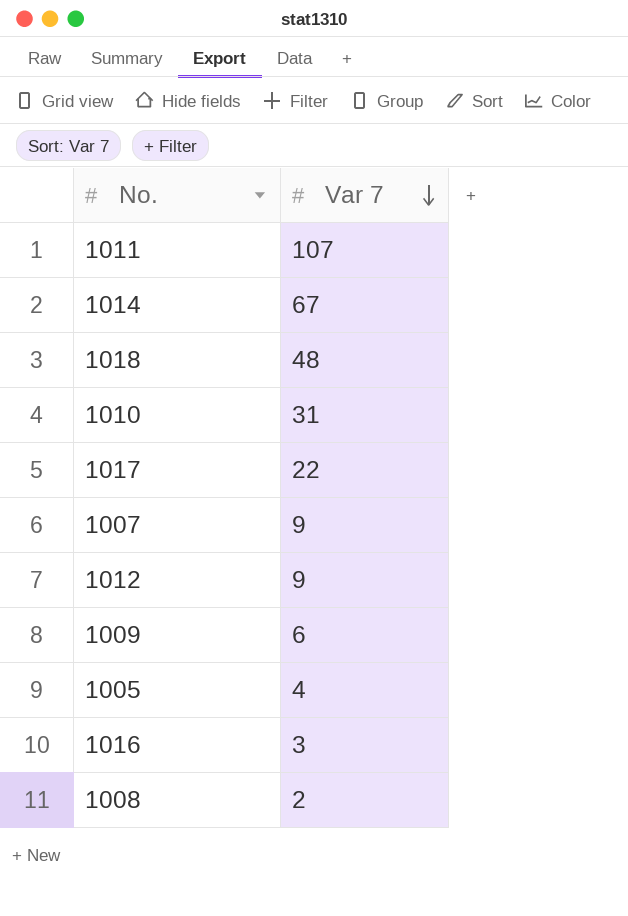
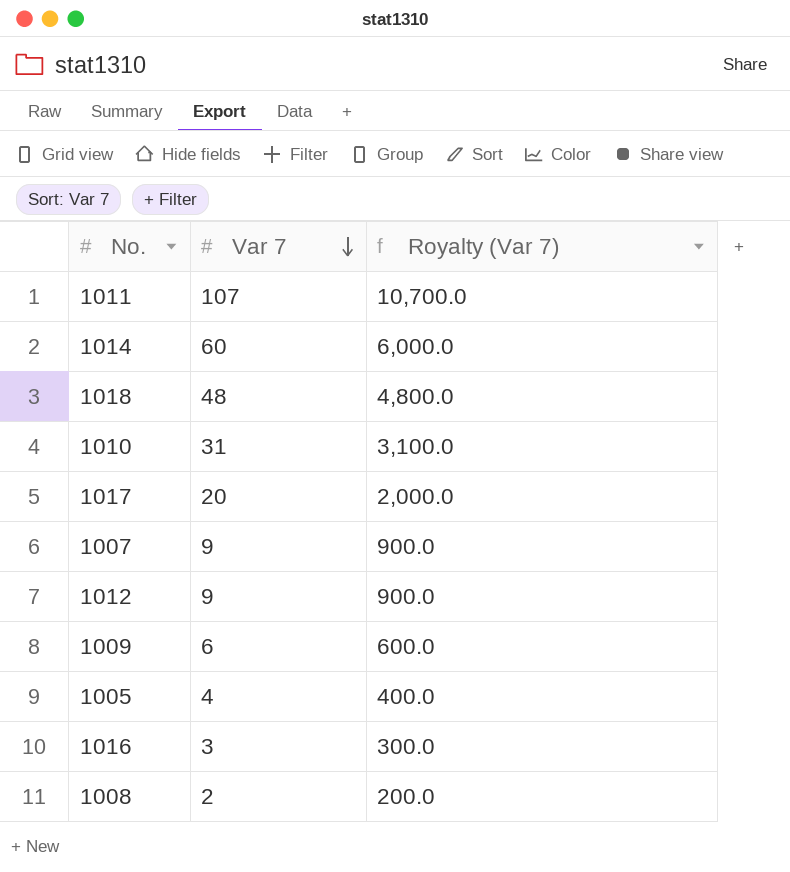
column Royalty (Var 7) | formula: none -> [Var 7] * 100
1014 | Var 7: 67 -> 60
1017 | Var 7: 22 -> 20

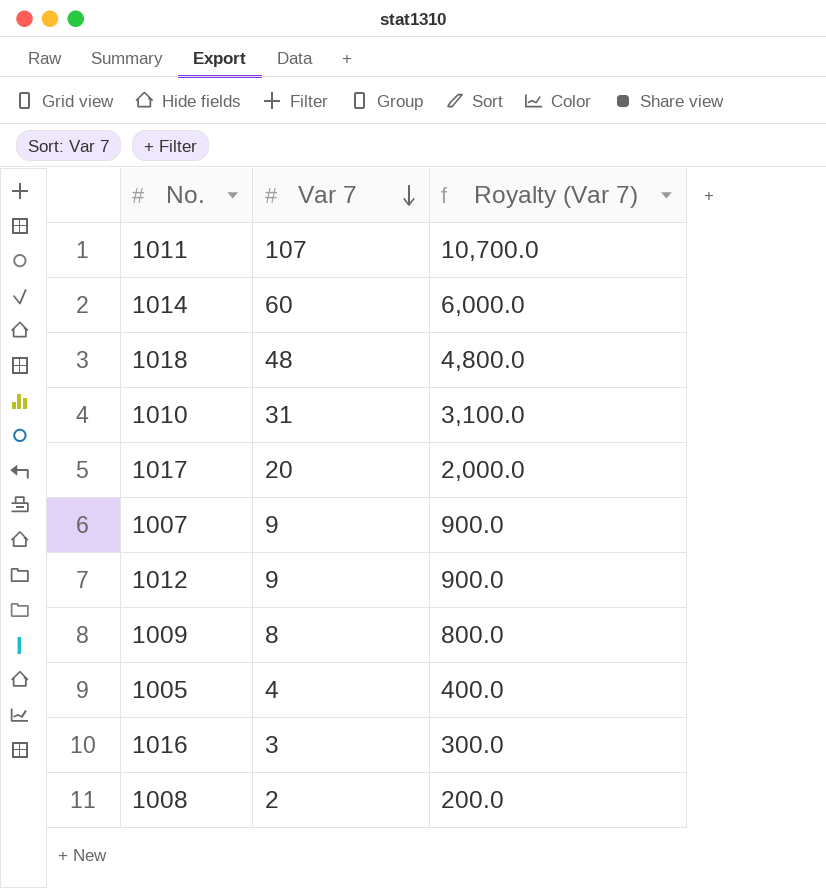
1009 | Var 7: 6 -> 8
1009 | Royalty (Var 7): 600.0 -> 800.0

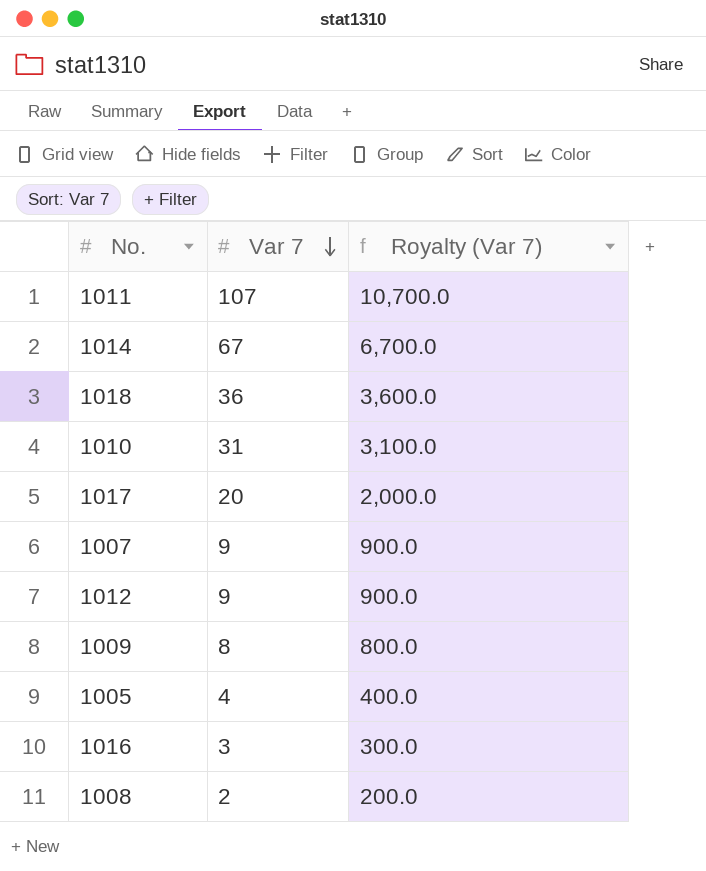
1014 | Var 7: 60 -> 67
1014 | Royalty (Var 7): 6,000.0 -> 6,700.0
1018 | Var 7: 48 -> 36
1018 | Royalty (Var 7): 4,800.0 -> 3,600.0

